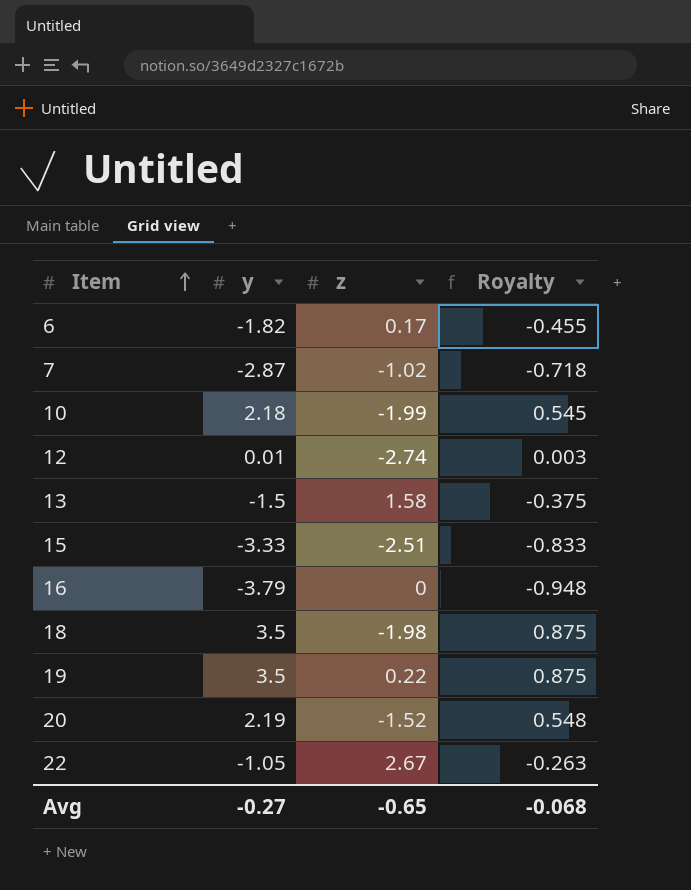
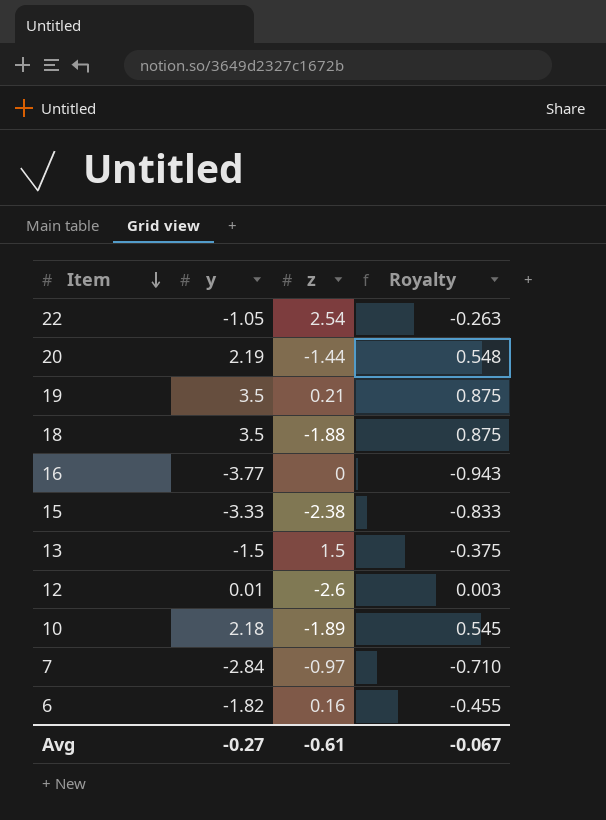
row order: Item ascending -> Item descending
22 | z: 2.67 -> 2.54
20 | z: -1.52 -> -1.44
19 | z: 0.22 -> 0.21
18 | z: -1.98 -> -1.88
16 | y: -3.79 -> -3.77
16 | Royalty: -0.948 -> -0.943
15 | z: -2.51 -> -2.38
13 | z: 1.58 -> 1.5
12 | z: -2.74 -> -2.6
10 | z: -1.99 -> -1.89
7 | y: -2.87 -> -2.84
7 | z: -1.02 -> -0.97
7 | Royalty: -0.718 -> -0.710
6 | z: 0.17 -> 0.16
Avg | z: -0.65 -> -0.61
Avg | Royalty: -0.068 -> -0.067

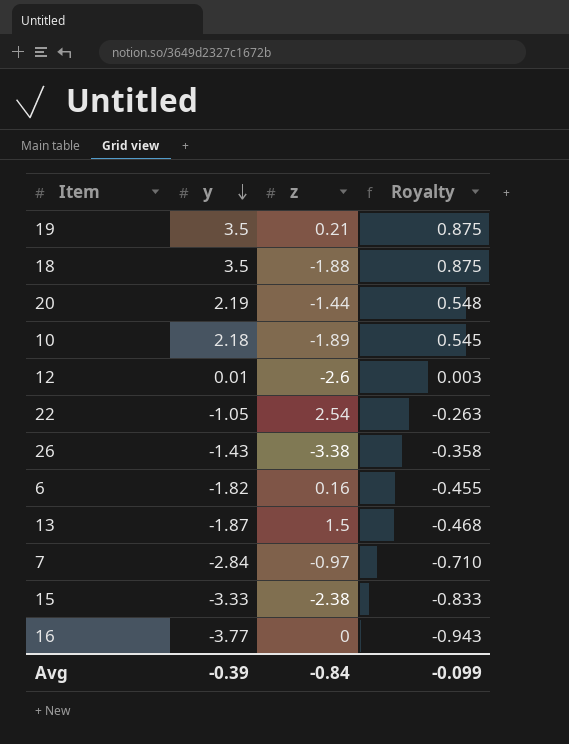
row order: Item descending -> y descending
row 26: none -> -1.43 | -3.38 | -0.358
13 | y: -1.5 -> -1.87
13 | Royalty: -0.375 -> -0.468
Avg | y: -0.27 -> -0.39
Avg | z: -0.61 -> -0.84
Avg | Royalty: -0.067 -> -0.099

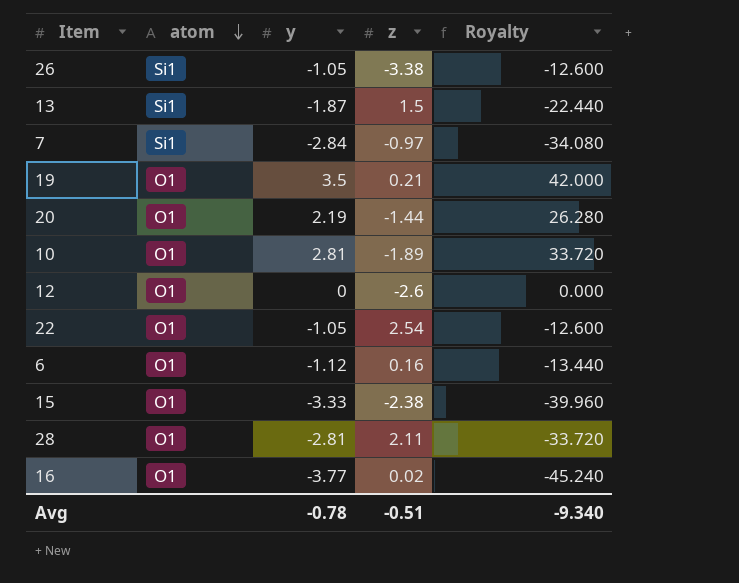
row order: y descending -> atom descending
column atom | position: none -> 2
column Royalty | formula: [y] * 0.25 -> [y] * 12
row 18: 3.5 | -1.88 | 0.875 -> none
26 | y: -1.43 -> -1.05
10 | y: 2.18 -> 2.81
12 | y: 0.01 -> 0
6 | y: -1.82 -> -1.12
row 28: none -> O1 | -2.81 | 2.11 | -33.720
16 | z: 0 -> 0.02
Avg | y: -0.39 -> -0.78
Avg | z: -0.84 -> -0.51
Avg | Royalty: -0.099 -> -9.340

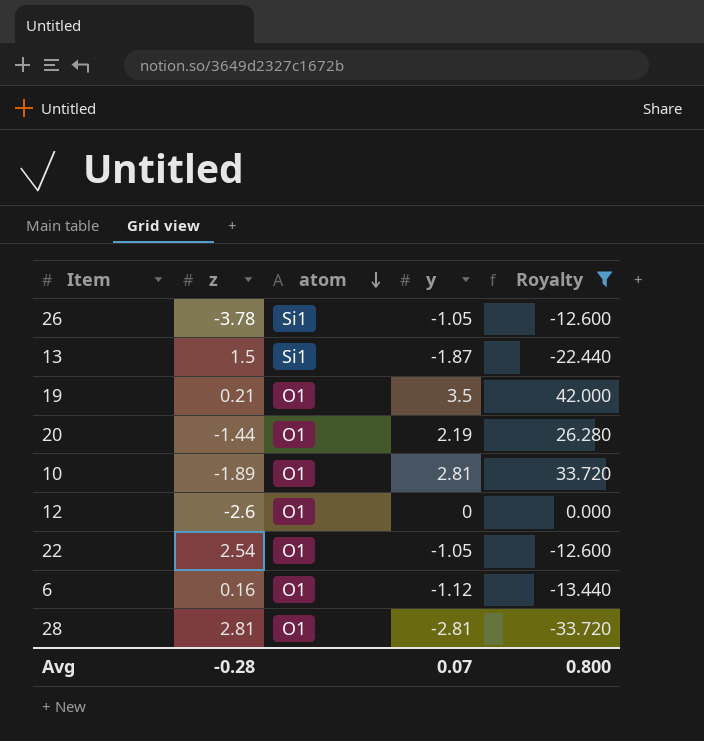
filter: none -> Royalty >= -33.720
column z | position: 4 -> 2
26 | z: -3.38 -> -3.78
28 | z: 2.11 -> 2.81
Avg | z: -0.51 -> -0.28
Avg | y: -0.78 -> 0.07
Avg | Royalty: -9.340 -> 0.800

